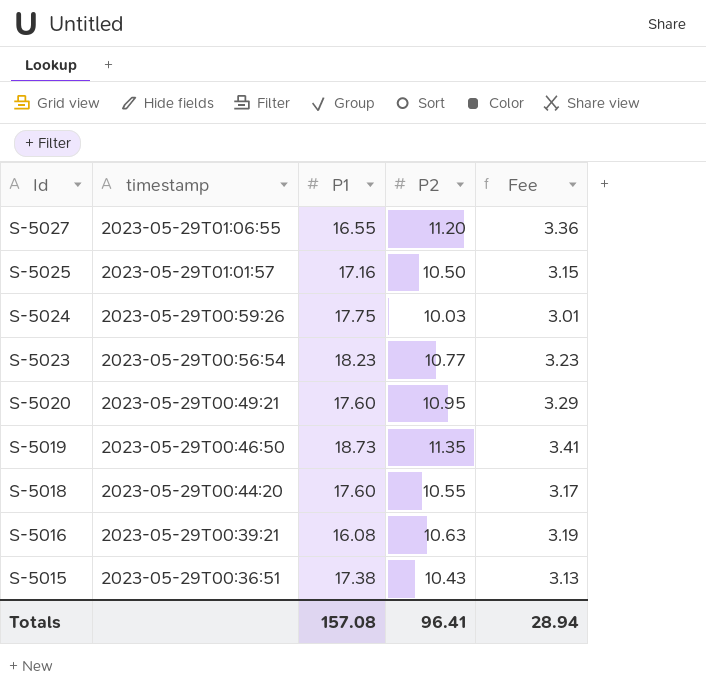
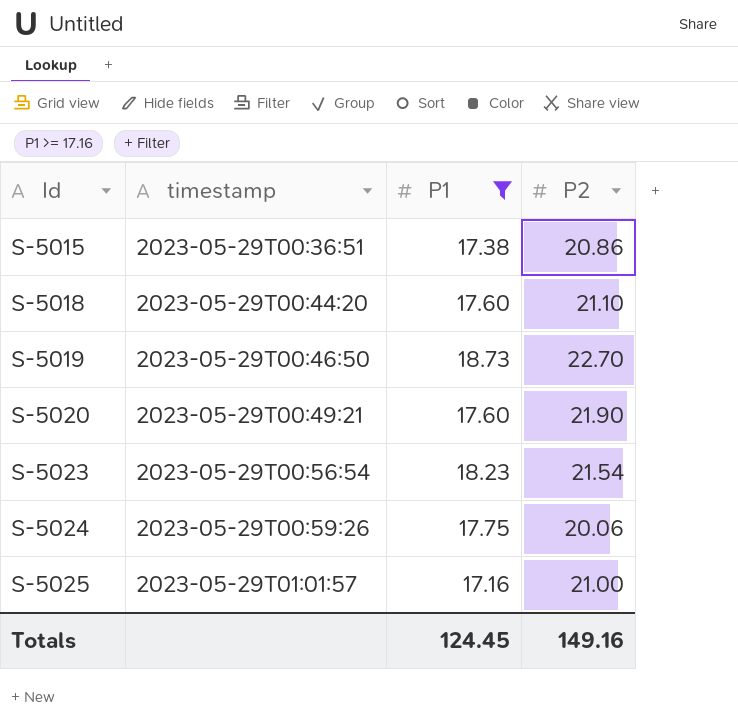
filter: none -> P1 >= 17.16
row order: Id descending -> Id ascending
column Fee | formula: [P2] * 0.3 -> none
S-5015 | P2: 10.43 -> 20.86
S-5018 | P2: 10.55 -> 21.10
S-5019 | P2: 11.35 -> 22.70
S-5020 | P2: 10.95 -> 21.90
S-5023 | P2: 10.77 -> 21.54
S-5024 | P2: 10.03 -> 20.06
S-5025 | P2: 10.50 -> 21.00
Totals | P1: 157.08 -> 124.45
Totals | P2: 96.41 -> 149.16

